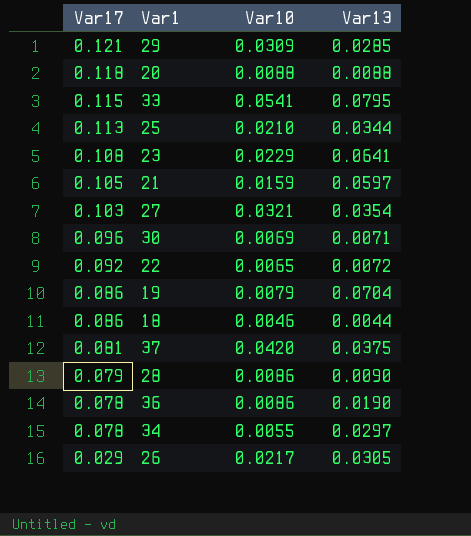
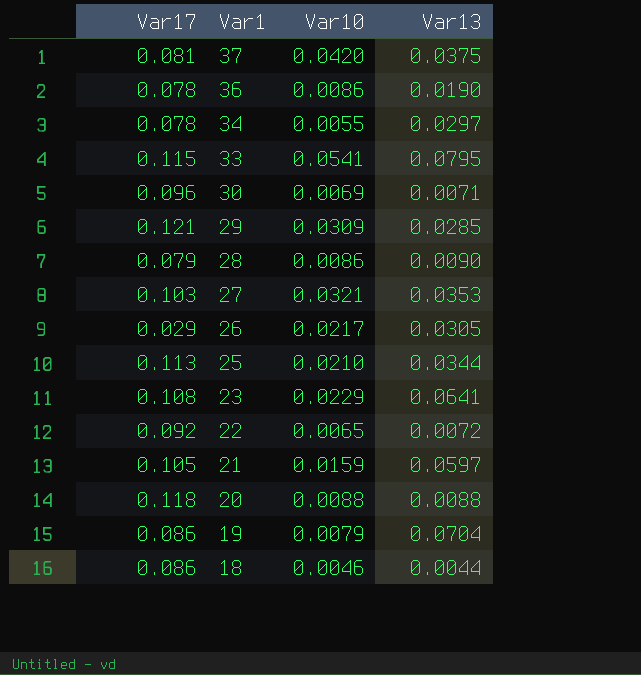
row order: Var17 descending -> Var1 descending
27 | Var13: 0.0354 -> 0.0353

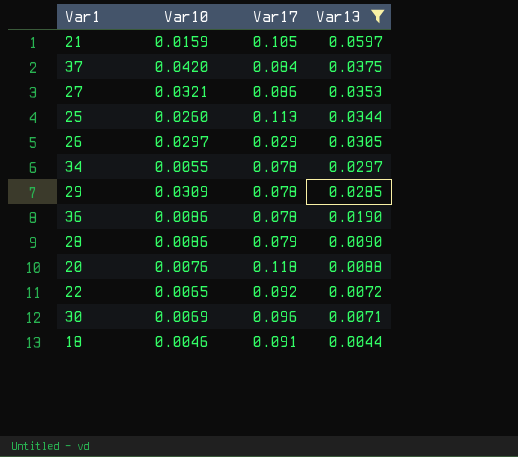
filter: none -> Var13 <= 0.0597
row order: Var1 descending -> Var13 descending
column Var17 | position: 1 -> 3
37 | Var17: 0.081 -> 0.084
27 | Var17: 0.103 -> 0.086
25 | Var10: 0.0210 -> 0.0260
26 | Var10: 0.0217 -> 0.0297
29 | Var17: 0.121 -> 0.078
20 | Var10: 0.0088 -> 0.0076
18 | Var17: 0.086 -> 0.091

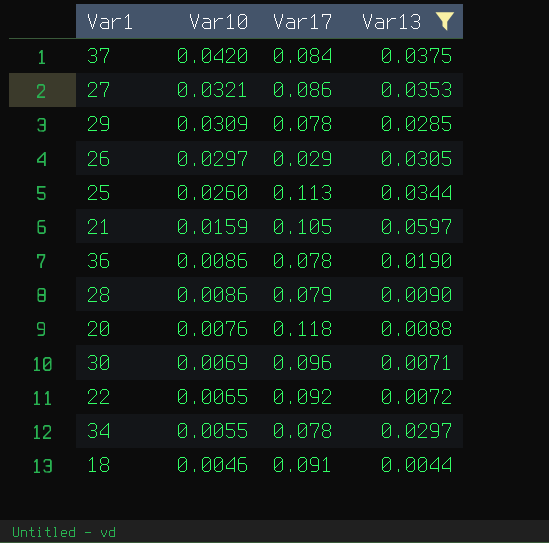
row order: Var13 descending -> Var10 descending

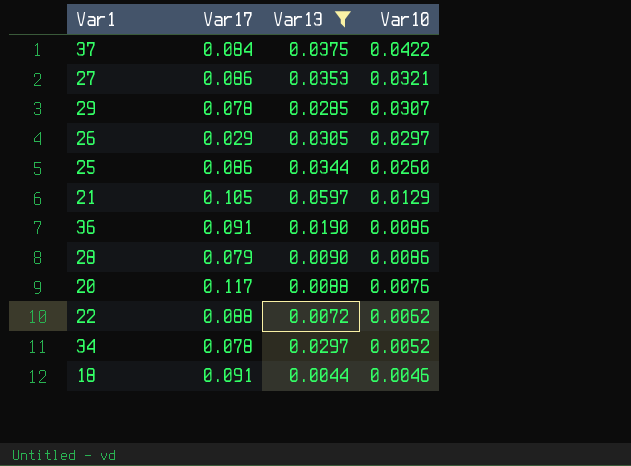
column Var10 | position: 2 -> 4
row 30: 0.0069 | 0.096 | 0.0071 -> none
37 | Var10: 0.0420 -> 0.0422
29 | Var10: 0.0309 -> 0.0307
25 | Var17: 0.113 -> 0.086
21 | Var10: 0.0159 -> 0.0129
36 | Var17: 0.078 -> 0.091
20 | Var17: 0.118 -> 0.117
22 | Var17: 0.092 -> 0.088
22 | Var10: 0.0065 -> 0.0062
34 | Var10: 0.0055 -> 0.0052

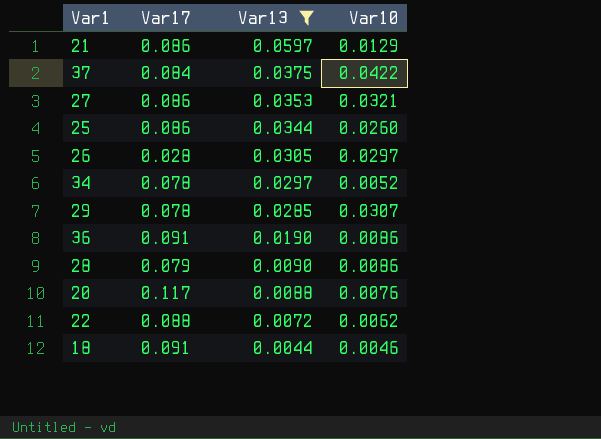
row order: Var10 descending -> Var13 descending
21 | Var17: 0.105 -> 0.086
26 | Var17: 0.029 -> 0.028

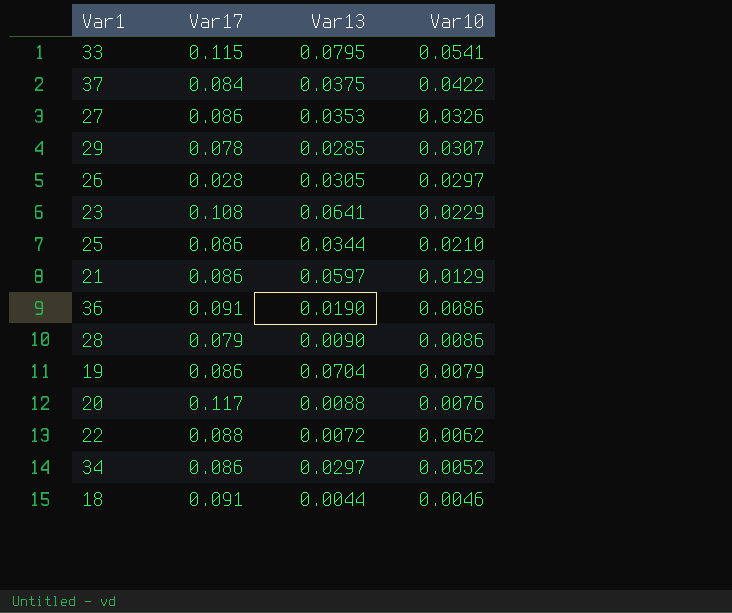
filter: Var13 <= 0.0597 -> none
row order: Var13 descending -> Var10 descending
27 | Var10: 0.0321 -> 0.0326
25 | Var10: 0.0260 -> 0.0210
34 | Var17: 0.078 -> 0.086

